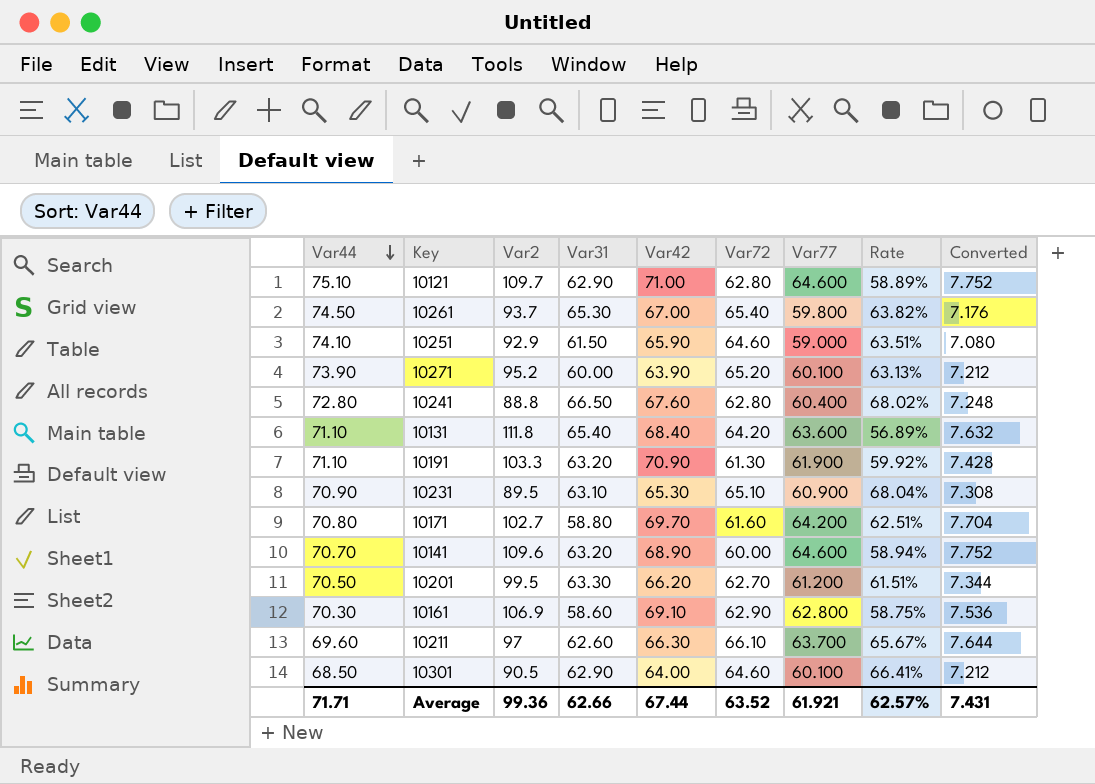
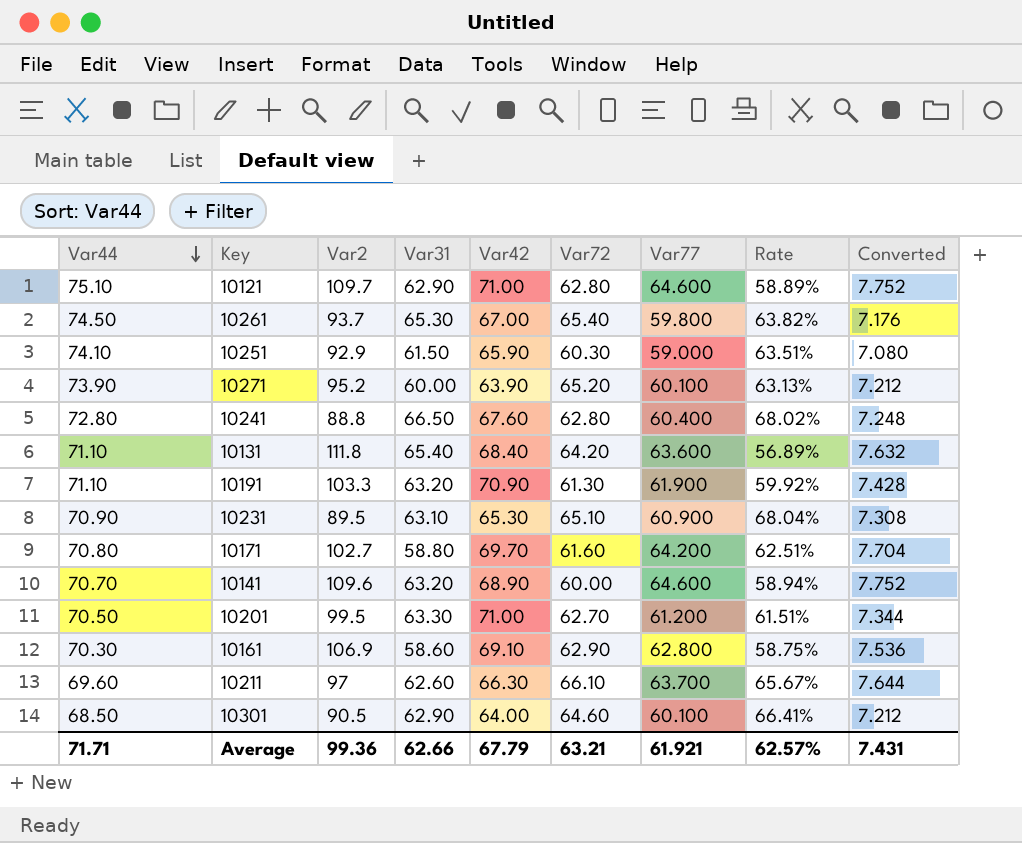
10251 | Var72: 64.60 -> 60.30
10201 | Var42: 66.20 -> 71.00
Average | Var42: 67.44 -> 67.79
Average | Var72: 63.52 -> 63.21

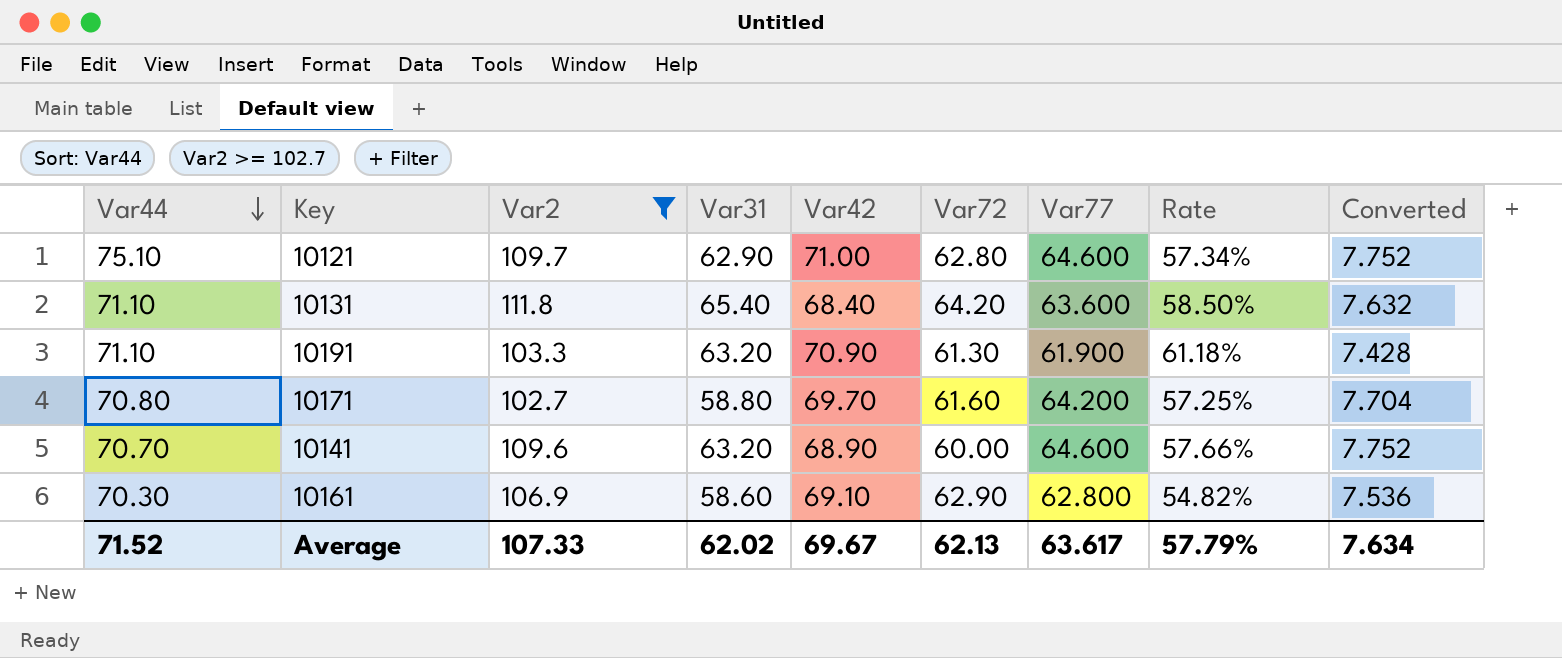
filter: none -> Var2 >= 102.7
column Rate | formula: [Var77] / [Var2] -> [Var31] / [Var2]
Average | Var44: 71.71 -> 71.52
Average | Var2: 99.36 -> 107.33
Average | Var31: 62.66 -> 62.02
Average | Var42: 67.79 -> 69.67
Average | Var72: 63.21 -> 62.13
Average | Var77: 61.921 -> 63.617
Average | Rate: 62.57% -> 57.79%
Average | Converted: 7.431 -> 7.634

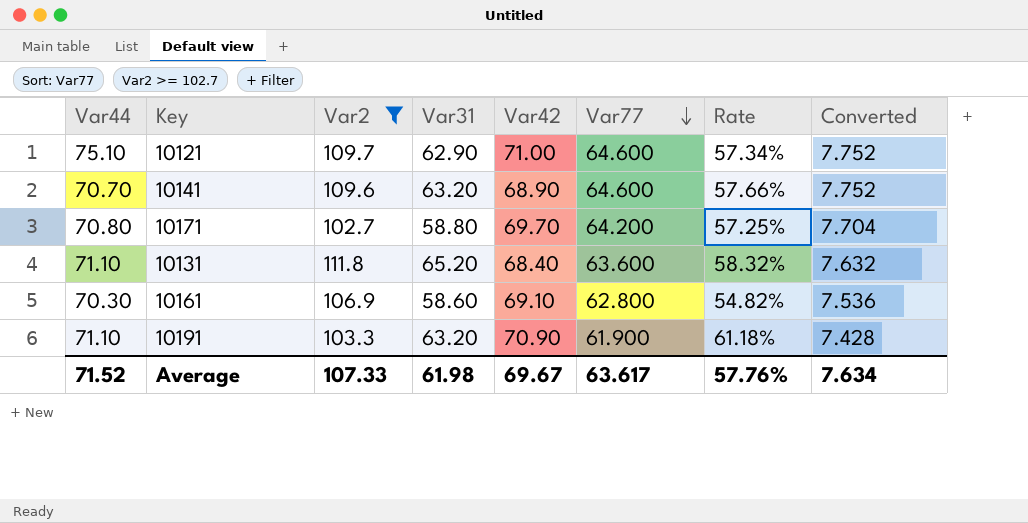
row order: Var44 descending -> Var77 descending
column Var72 | position: 6 -> none
10131 | Var31: 65.40 -> 65.20
10131 | Rate: 58.50% -> 58.32%
Average | Var31: 62.02 -> 61.98
Average | Rate: 57.79% -> 57.76%

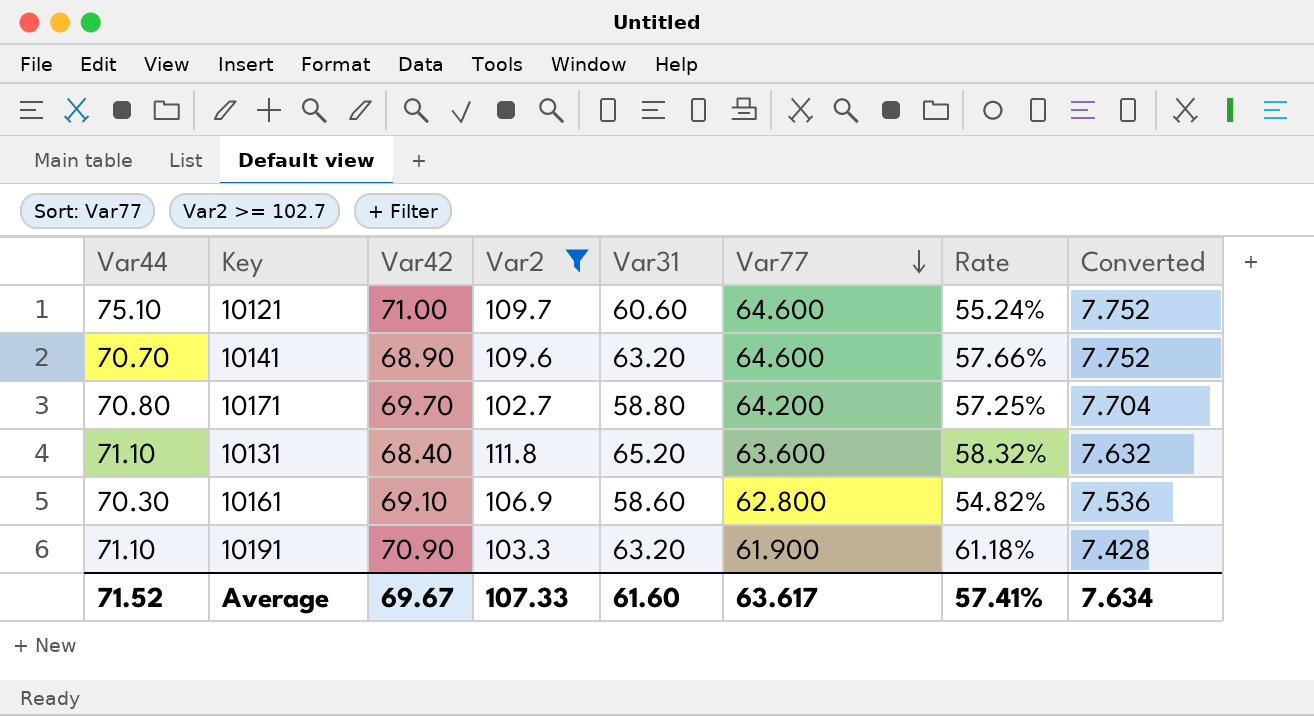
column Var42 | position: 5 -> 3
10121 | Var31: 62.90 -> 60.60
10121 | Rate: 57.34% -> 55.24%
Average | Var31: 61.98 -> 61.60
Average | Rate: 57.76% -> 57.41%

